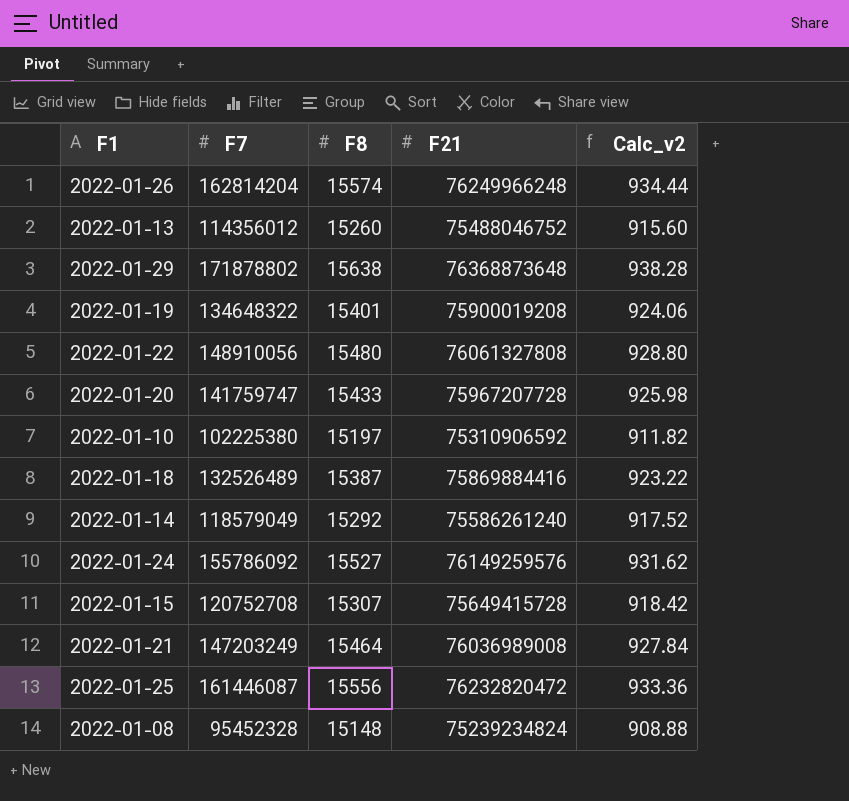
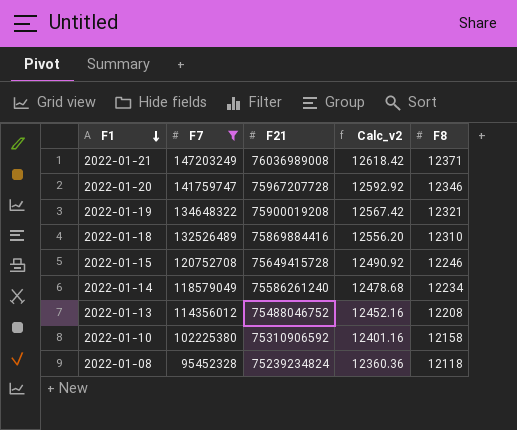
filter: none -> F7 <= 147203249
row order: none -> F1 descending
column Calc_v2 | formula: [F8] * 0.06 -> [F8] * 1.02
column F8 | position: 3 -> 5
2022-01-21 | F8: 15464 -> 12371
2022-01-20 | F8: 15433 -> 12346
2022-01-19 | F8: 15401 -> 12321
2022-01-18 | F8: 15387 -> 12310
2022-01-15 | F8: 15307 -> 12246
2022-01-14 | F8: 15292 -> 12234
2022-01-13 | F8: 15260 -> 12208
2022-01-10 | F8: 15197 -> 12158
2022-01-08 | F8: 15148 -> 12118

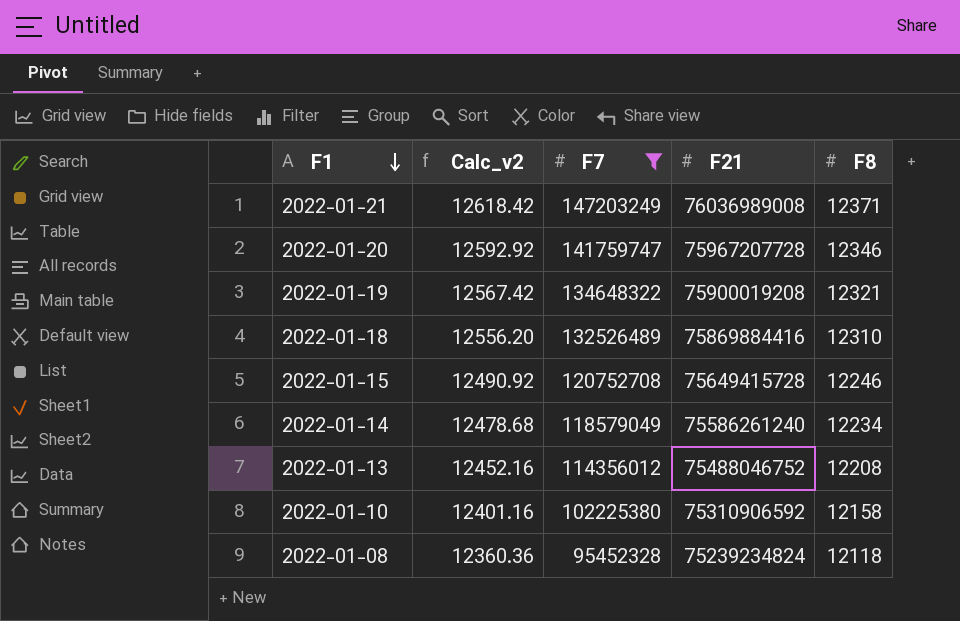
column Calc_v2 | position: 4 -> 2

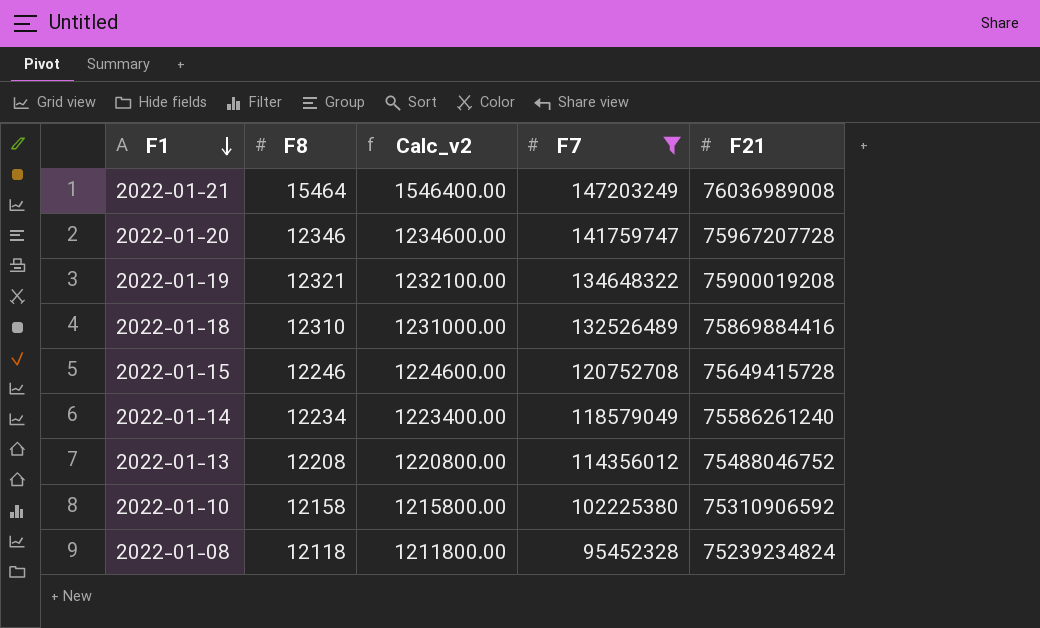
column F8 | position: 5 -> 2
column Calc_v2 | formula: [F8] * 1.02 -> [F8] * 100
2022-01-21 | F8: 12371 -> 15464

